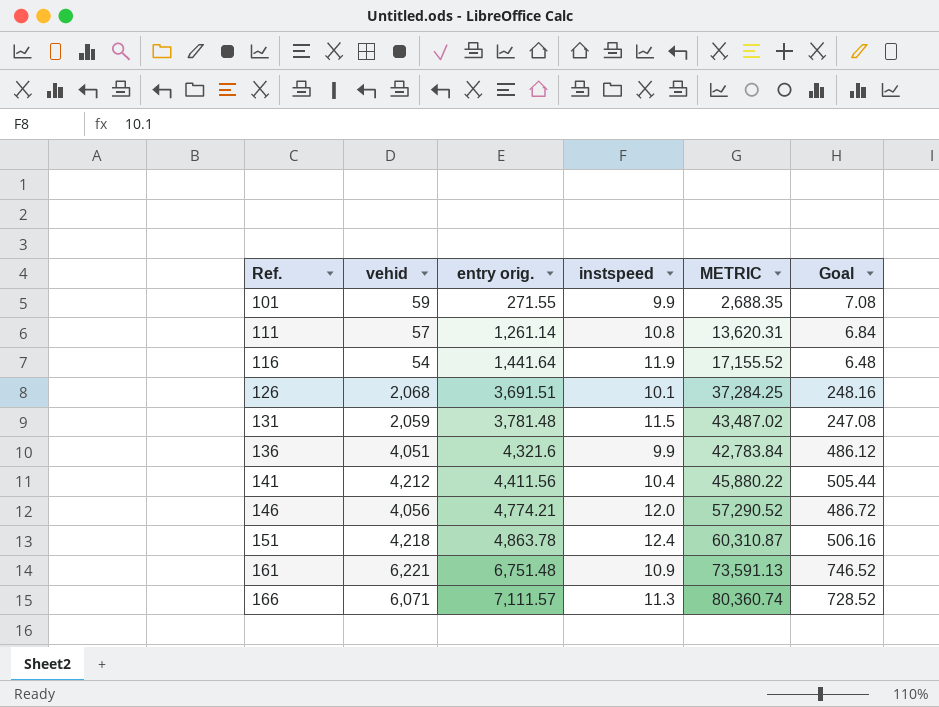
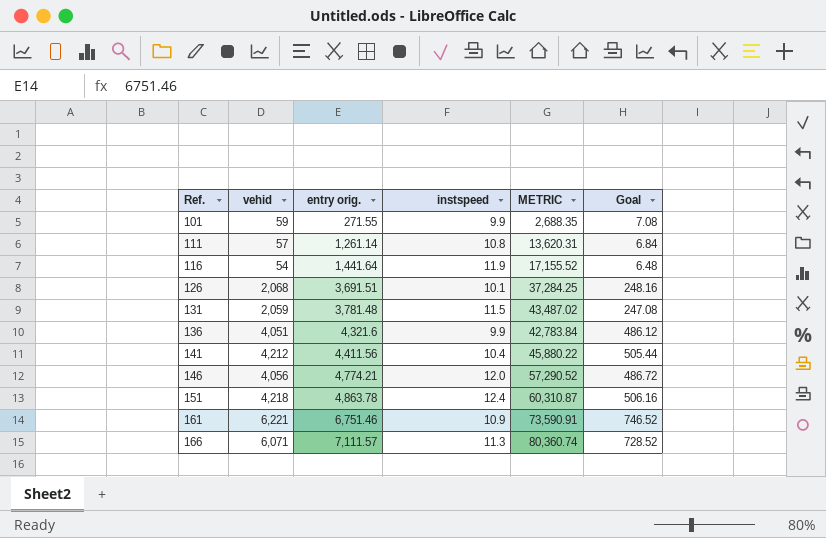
161 | entry orig.: 6,751.48 -> 6,751.46
161 | METRIC: 73,591.13 -> 73,590.91

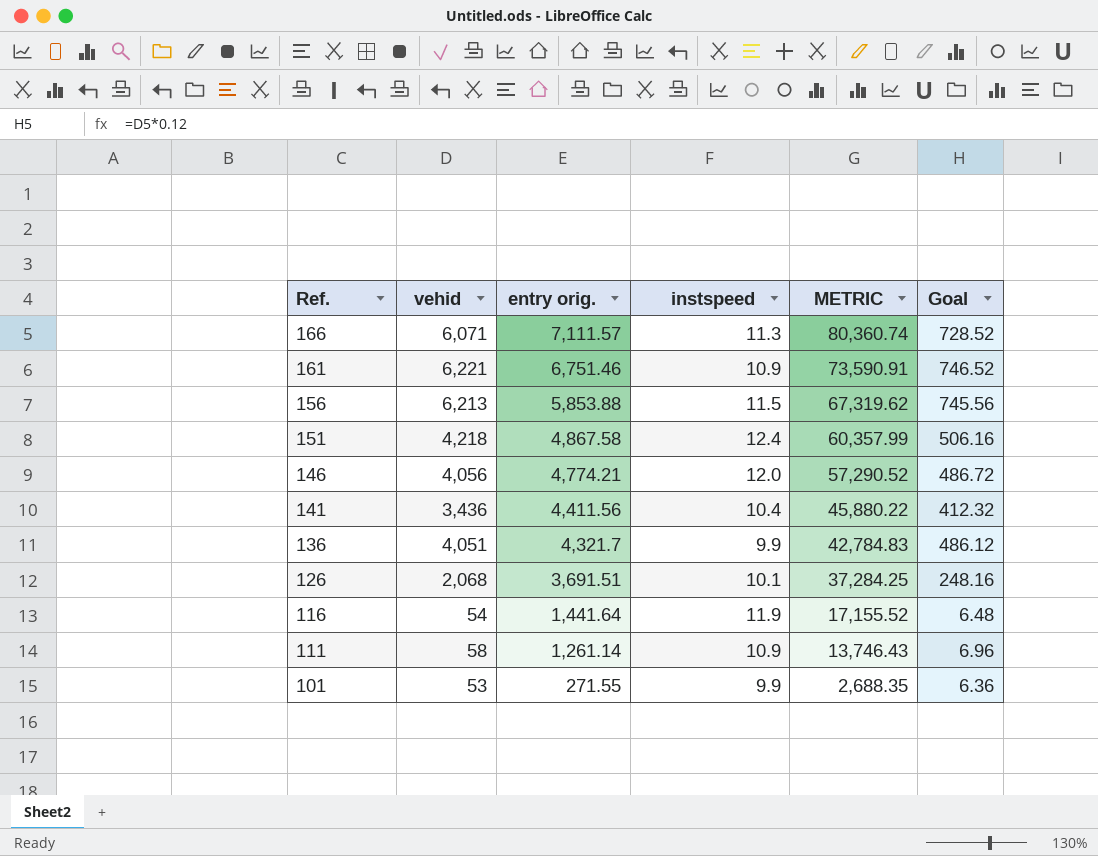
row order: Ref. ascending -> Ref. descending
row 131: 2,059 | 3,781.48 | 11.5 | 43,487.02 | 247.08 -> none
row 156: none -> 6,213 | 5,853.88 | 11.5 | 67,319.62 | 745.56
151 | entry orig.: 4,863.78 -> 4,867.58
151 | METRIC: 60,310.87 -> 60,357.99
141 | vehid: 4,212 -> 3,436
141 | Goal: 505.44 -> 412.32
136 | entry orig.: 4,321.6 -> 4,321.7
136 | METRIC: 42,783.84 -> 42,784.83
111 | vehid: 57 -> 58
111 | instspeed: 10.8 -> 10.9
111 | METRIC: 13,620.31 -> 13,746.43
111 | Goal: 6.84 -> 6.96
101 | vehid: 59 -> 53
101 | Goal: 7.08 -> 6.36

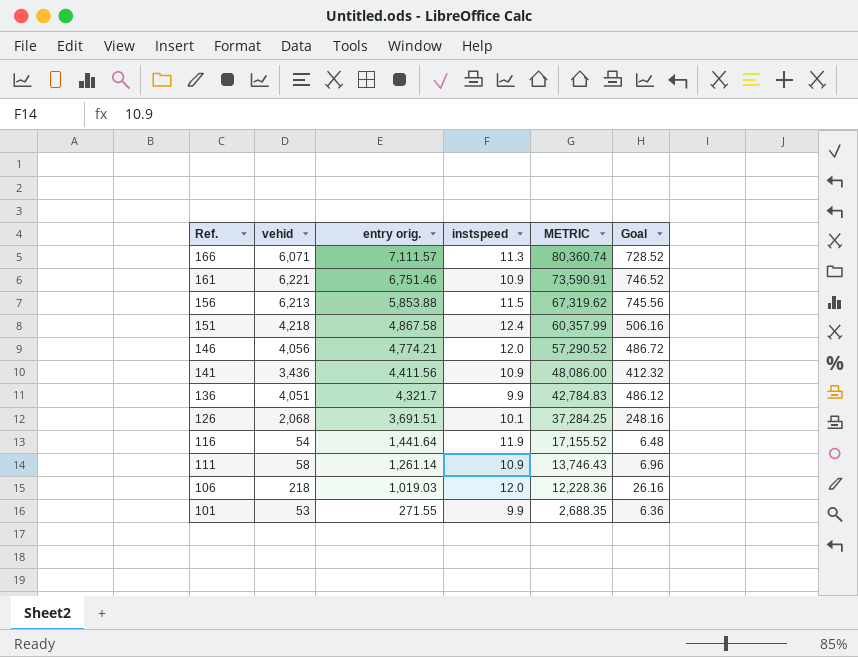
141 | instspeed: 10.4 -> 10.9
141 | METRIC: 45,880.22 -> 48,086.00
row 106: none -> 218 | 1,019.03 | 12.0 | 12,228.36 | 26.16

